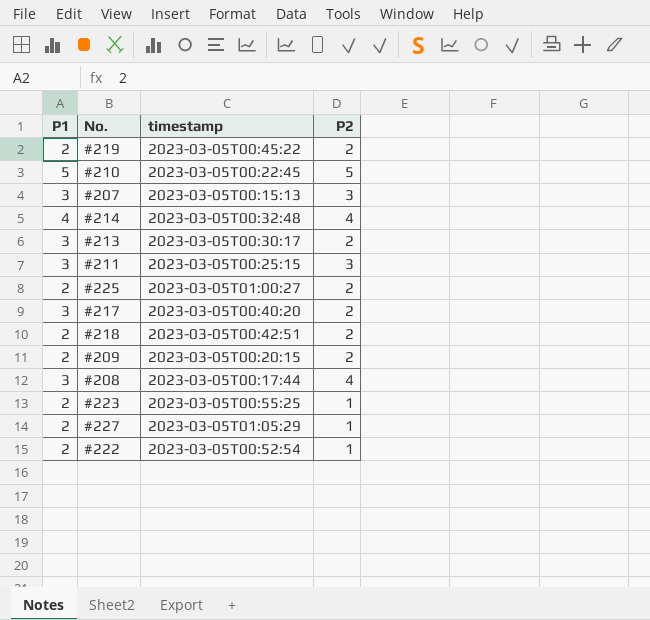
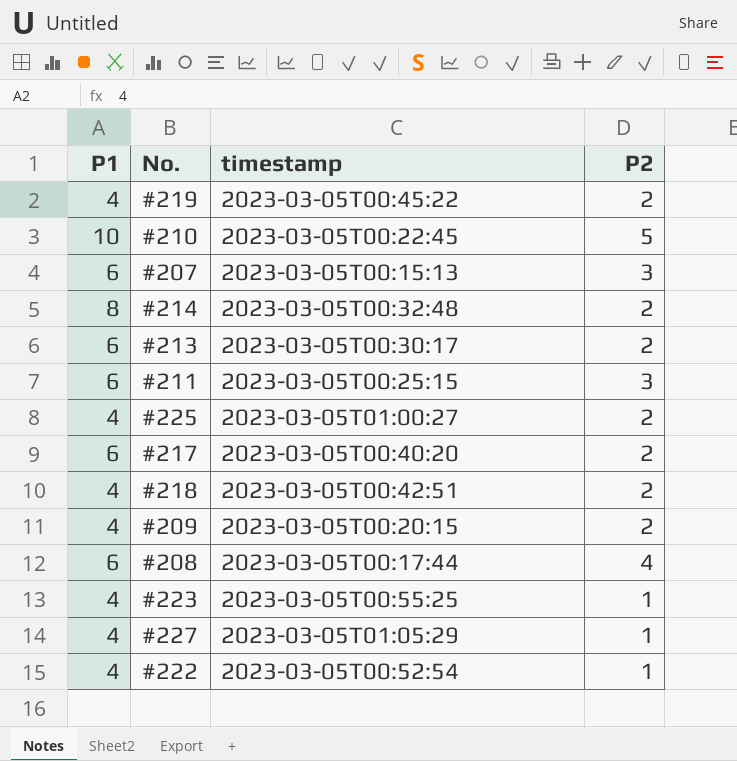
#219 | P1: 2 -> 4
#210 | P1: 5 -> 10
#207 | P1: 3 -> 6
#214 | P1: 4 -> 8
#214 | P2: 4 -> 2
#213 | P1: 3 -> 6
#211 | P1: 3 -> 6
#225 | P1: 2 -> 4
#217 | P1: 3 -> 6
#218 | P1: 2 -> 4
#209 | P1: 2 -> 4
#208 | P1: 3 -> 6
#223 | P1: 2 -> 4
#227 | P1: 2 -> 4
#222 | P1: 2 -> 4

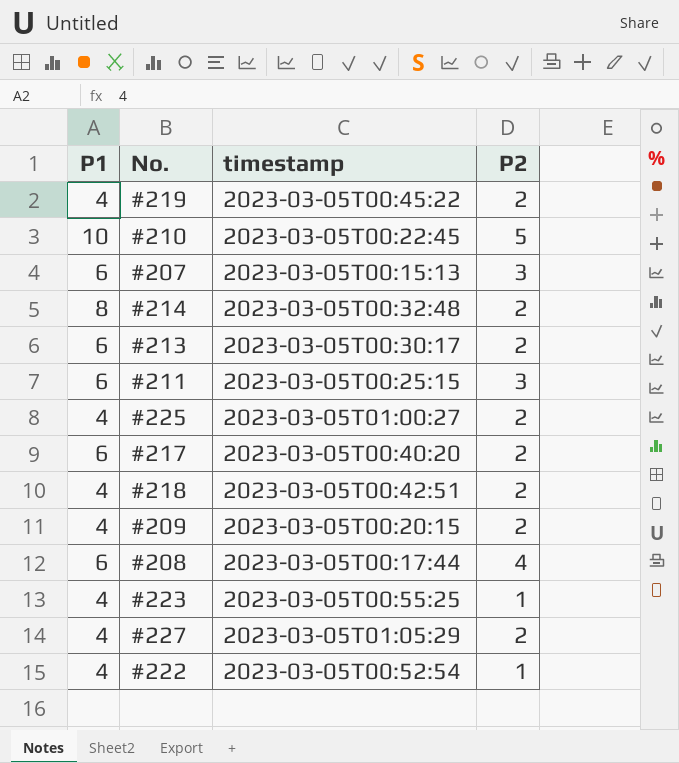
#227 | P2: 1 -> 2

